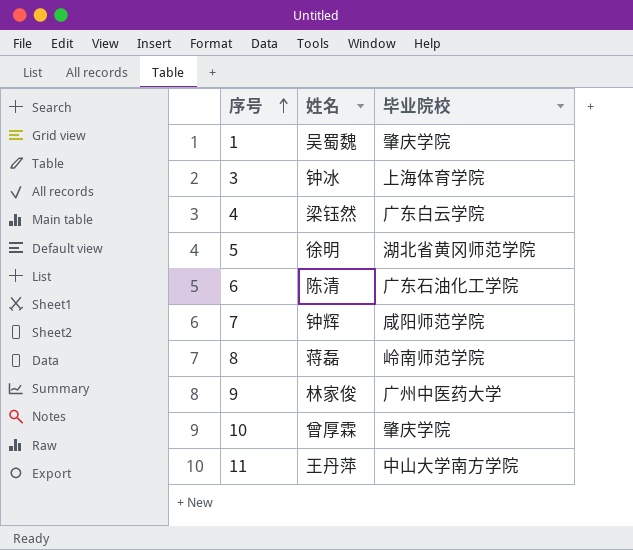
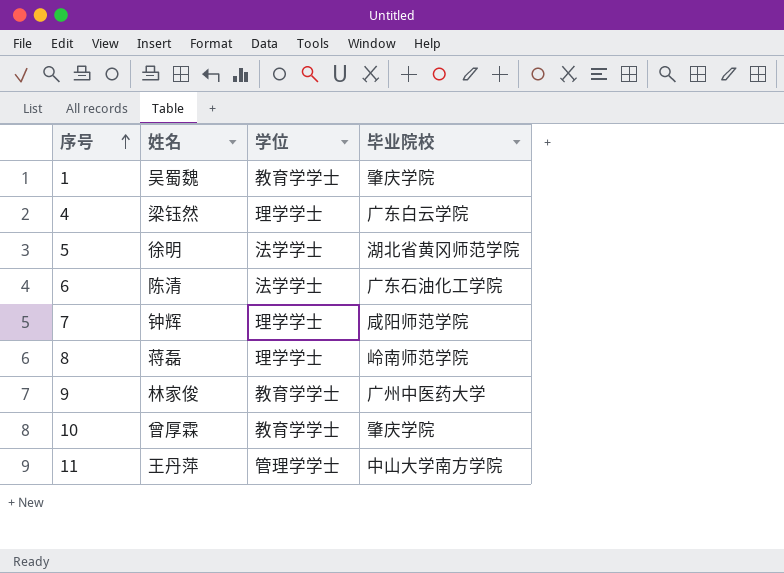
column 学位 | position: none -> 3
row 3: 钟冰 | 上海体育学院 -> none

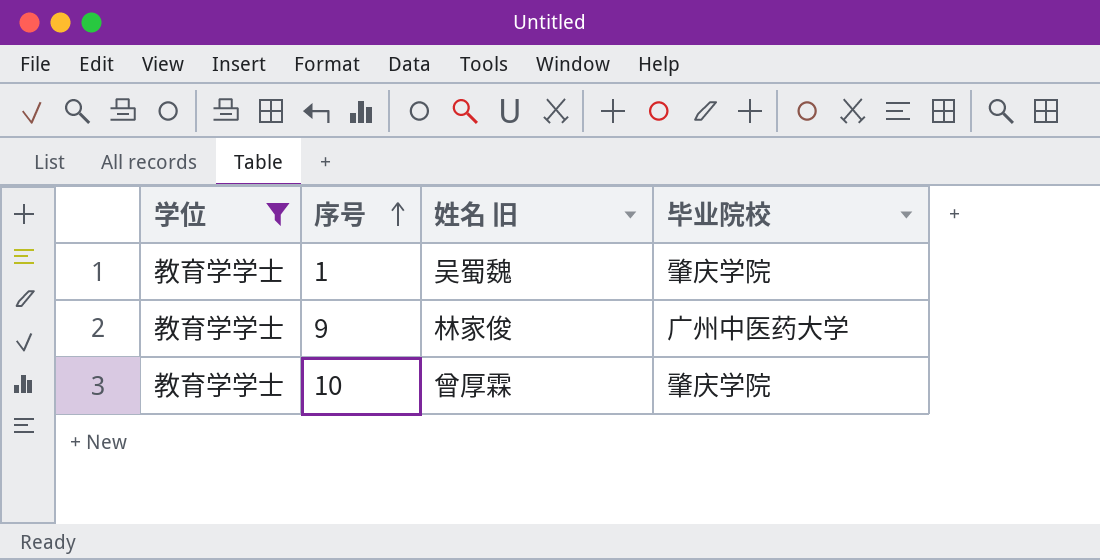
filter: none -> 学位 = 教育学学士
column 学位 | position: 3 -> 1
column name: 姓名 -> 姓名 旧

